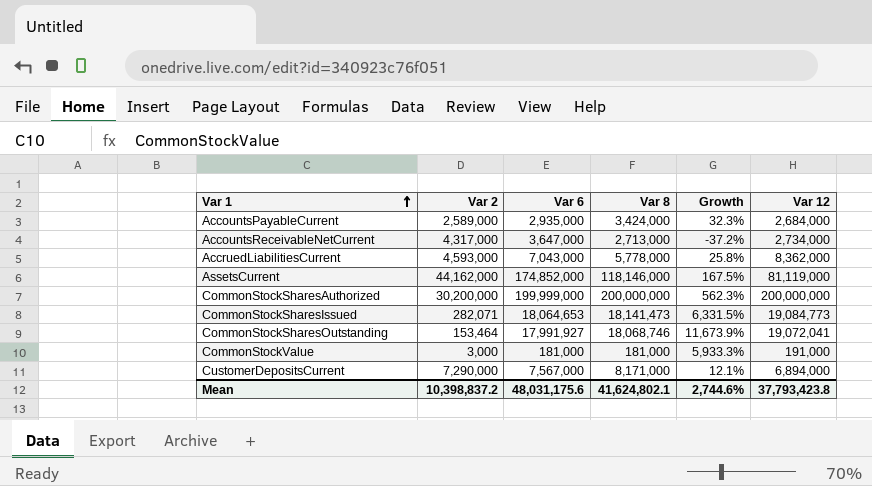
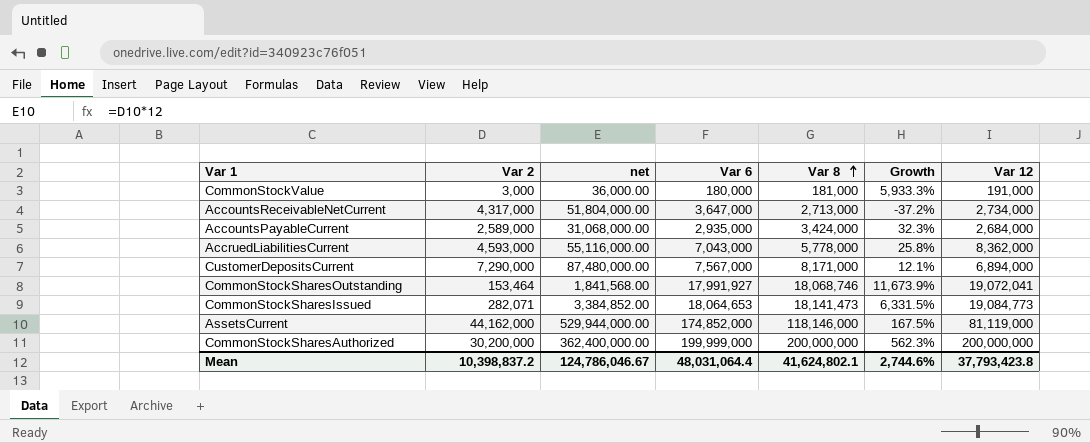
row order: Var 1 ascending -> Var 8 ascending
column net | formula: none -> [Var 2] * 12
CommonStockValue | Var 6: 181,000 -> 180,000
Mean | Var 6: 48,031,175.6 -> 48,031,064.4

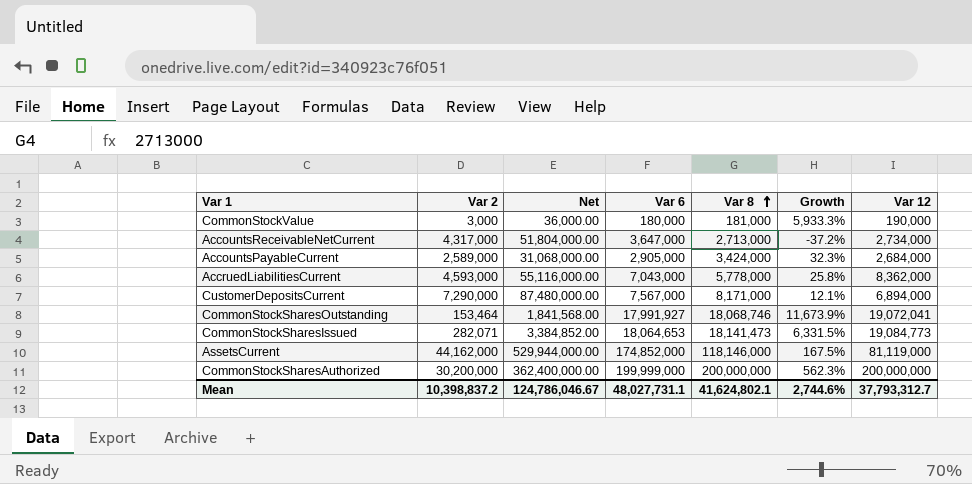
column name: net -> Net
CommonStockValue | Var 12: 191,000 -> 190,000
AccountsPayableCurrent | Var 6: 2,935,000 -> 2,905,000
Mean | Var 6: 48,031,064.4 -> 48,027,731.1
Mean | Var 12: 37,793,423.8 -> 37,793,312.7

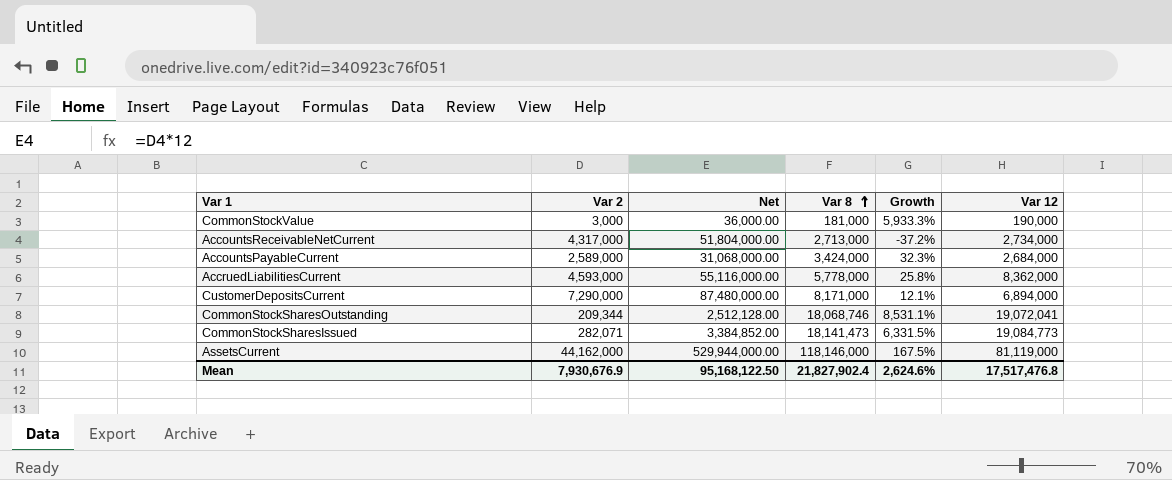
column Var 6 | position: 4 -> none
row CommonStockSharesAuthorized: 30,200,000 | 362,400,000.00 | 199,999,000 | 200,000,000 | 562.3% | 200,000,000 -> none
CommonStockSharesOutstanding | Var 2: 153,464 -> 209,344
CommonStockSharesOutstanding | Net: 1,841,568.00 -> 2,512,128.00
CommonStockSharesOutstanding | Growth: 11,673.9% -> 8,531.1%
Mean | Var 2: 10,398,837.2 -> 7,930,676.9
Mean | Net: 124,786,046.67 -> 95,168,122.50
Mean | Var 8: 41,624,802.1 -> 21,827,902.4
Mean | Growth: 2,744.6% -> 2,624.6%
Mean | Var 12: 37,793,312.7 -> 17,517,476.8

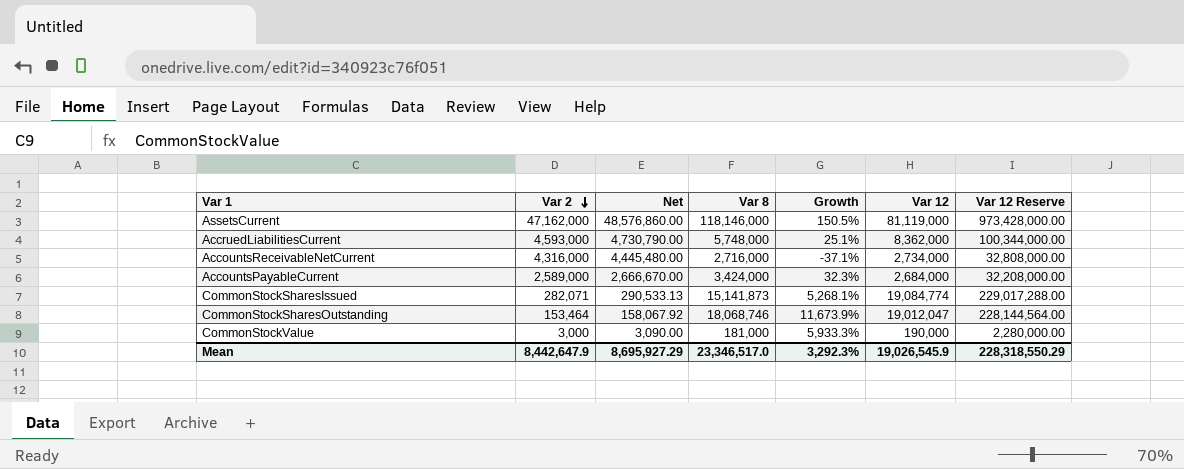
row order: Var 8 ascending -> Var 2 descending
column Net | formula: [Var 2] * 12 -> [Var 2] * 1.03
column Var 12 Reserve | formula: none -> [Var 12] * 12
row CustomerDepositsCurrent: 7,290,000 | 87,480,000.00 | 8,171,000 | 12.1% | 6,894,000 -> none
AssetsCurrent | Var 2: 44,162,000 -> 47,162,000
AssetsCurrent | Growth: 167.5% -> 150.5%
AccruedLiabilitiesCurrent | Var 8: 5,778,000 -> 5,748,000
AccruedLiabilitiesCurrent | Growth: 25.8% -> 25.1%
AccountsReceivableNetCurrent | Var 2: 4,317,000 -> 4,316,000
AccountsReceivableNetCurrent | Var 8: 2,713,000 -> 2,716,000
AccountsReceivableNetCurrent | Growth: -37.2% -> -37.1%
CommonStockSharesIssued | Var 8: 18,141,473 -> 15,141,873
CommonStockSharesIssued | Growth: 6,331.5% -> 5,268.1%
CommonStockSharesIssued | Var 12: 19,084,773 -> 19,084,774
CommonStockSharesOutstanding | Var 2: 209,344 -> 153,464
CommonStockSharesOutstanding | Growth: 8,531.1% -> 11,673.9%
CommonStockSharesOutstanding | Var 12: 19,072,041 -> 19,012,047
Mean | Var 2: 7,930,676.9 -> 8,442,647.9
Mean | Net: 95,168,122.50 -> 8,695,927.29
Mean | Var 8: 21,827,902.4 -> 23,346,517.0
Mean | Growth: 2,624.6% -> 3,292.3%
Mean | Var 12: 17,517,476.8 -> 19,026,545.9

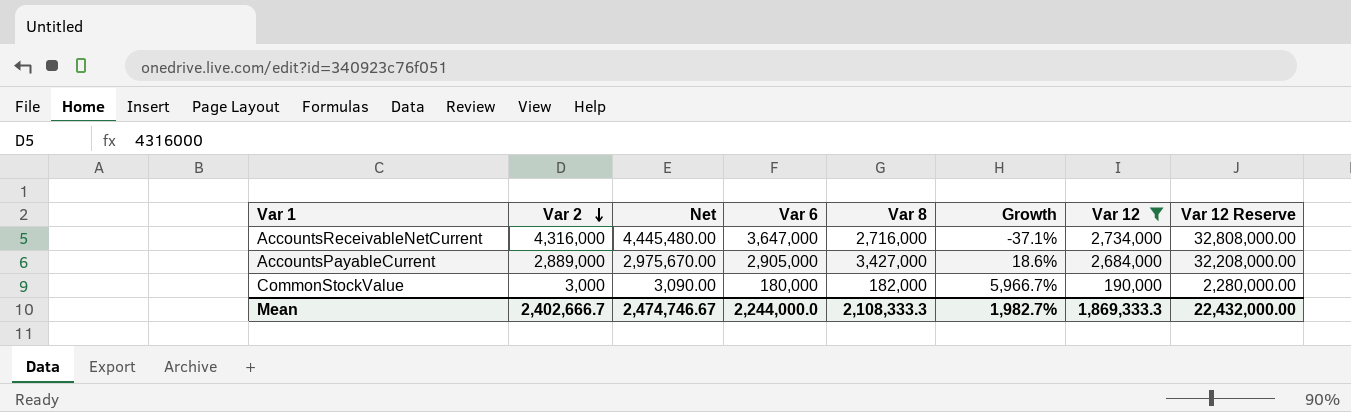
filter: none -> Var 12 <= 2,734,000
column Var 6 | position: none -> 4
AccountsPayableCurrent | Var 2: 2,589,000 -> 2,889,000
AccountsPayableCurrent | Net: 2,666,670.00 -> 2,975,670.00
AccountsPayableCurrent | Var 8: 3,424,000 -> 3,427,000
AccountsPayableCurrent | Growth: 32.3% -> 18.6%
CommonStockValue | Var 8: 181,000 -> 182,000
CommonStockValue | Growth: 5,933.3% -> 5,966.7%
Mean | Var 2: 8,442,647.9 -> 2,402,666.7
Mean | Net: 8,695,927.29 -> 2,474,746.67
Mean | Var 8: 23,346,517.0 -> 2,108,333.3
Mean | Growth: 3,292.3% -> 1,982.7%
Mean | Var 12: 19,026,545.9 -> 1,869,333.3
Mean | Var 12 Reserve: 228,318,550.29 -> 22,432,000.00

